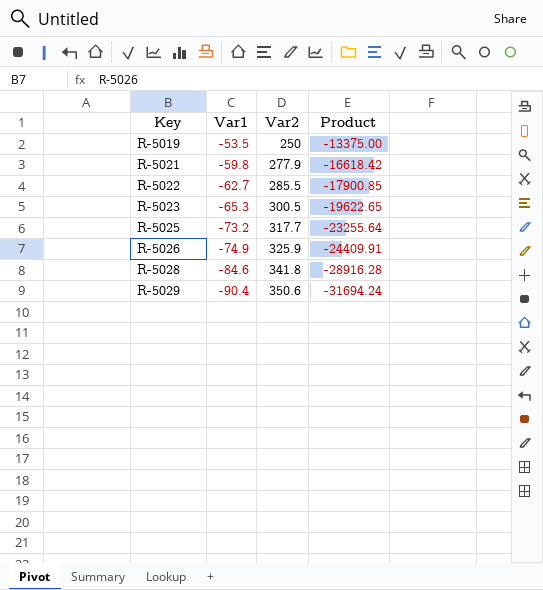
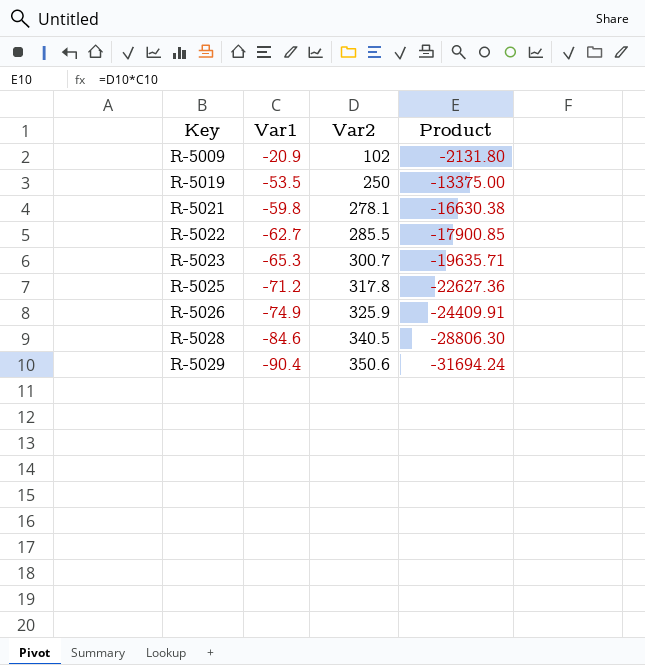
row R-5009: none -> -20.9 | 102 | -2131.80
R-5021 | Var2: 277.9 -> 278.1
R-5021 | Product: -16618.42 -> -16630.38
R-5023 | Var2: 300.5 -> 300.7
R-5023 | Product: -19622.65 -> -19635.71
R-5025 | Var1: -73.2 -> -71.2
R-5025 | Var2: 317.7 -> 317.8
R-5025 | Product: -23255.64 -> -22627.36
R-5028 | Var2: 341.8 -> 340.5
R-5028 | Product: -28916.28 -> -28806.30

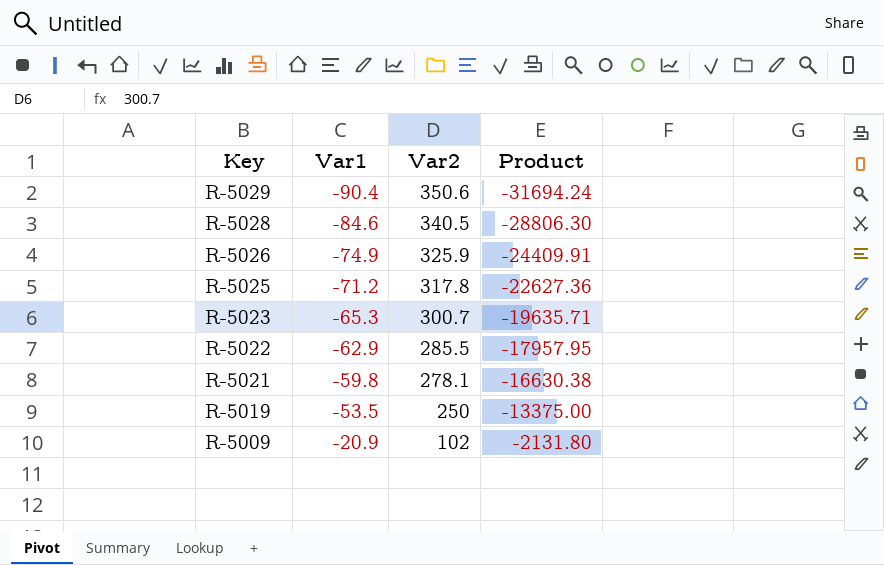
row order: Key ascending -> Key descending
R-5022 | Var1: -62.7 -> -62.9
R-5022 | Product: -17900.85 -> -17957.95

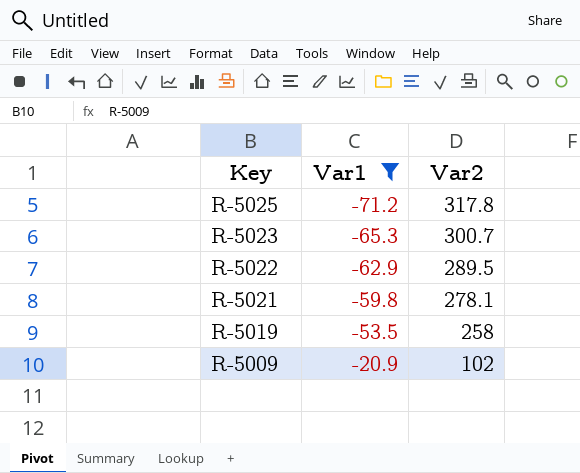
filter: none -> Var1 >= -71.2
column Product | formula: [Var1] * [Var2] -> none
R-5022 | Var2: 285.5 -> 289.5
R-5019 | Var2: 250 -> 258

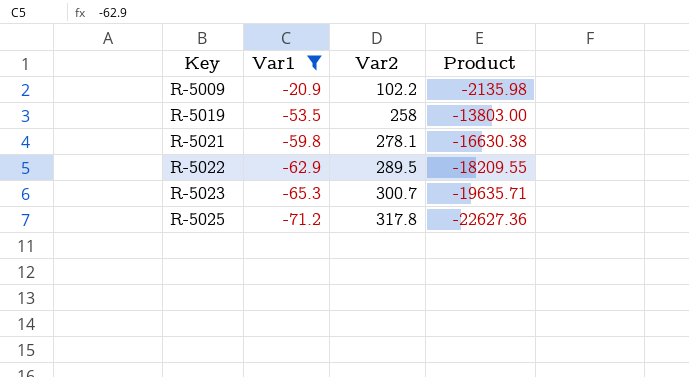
row order: Key descending -> Key ascending
column Product | formula: none -> [Var1] * [Var2]
R-5009 | Var2: 102 -> 102.2

